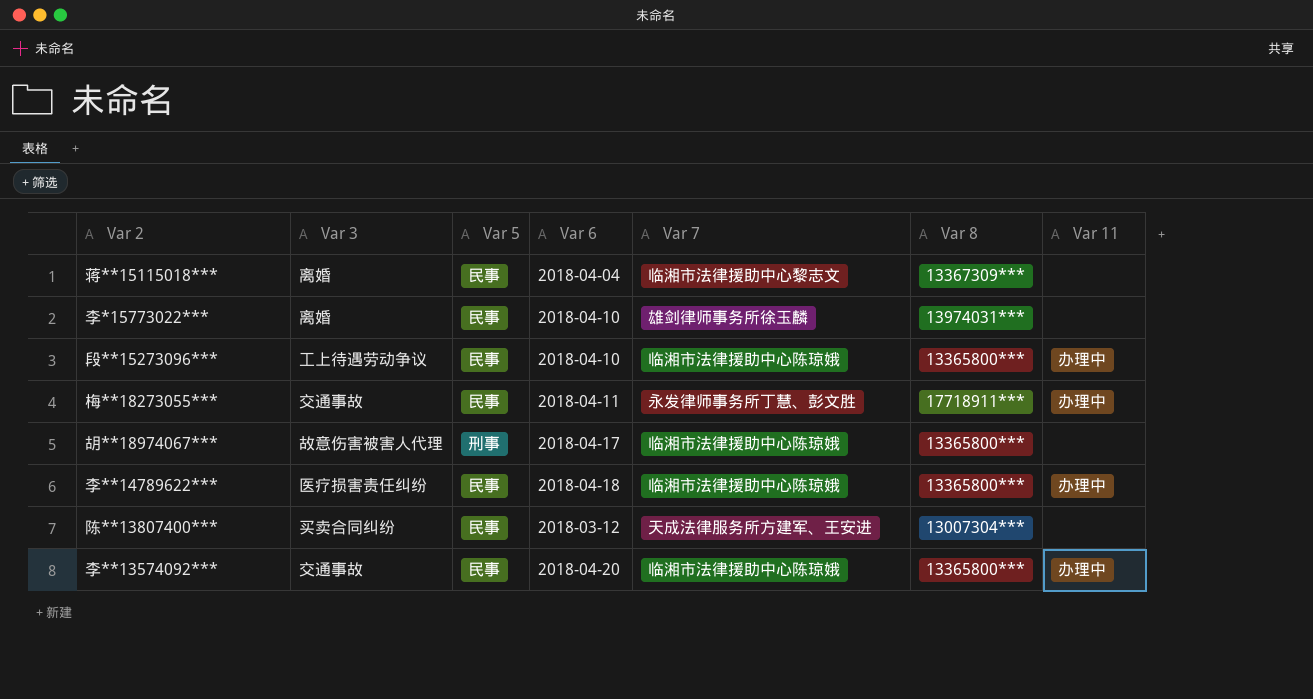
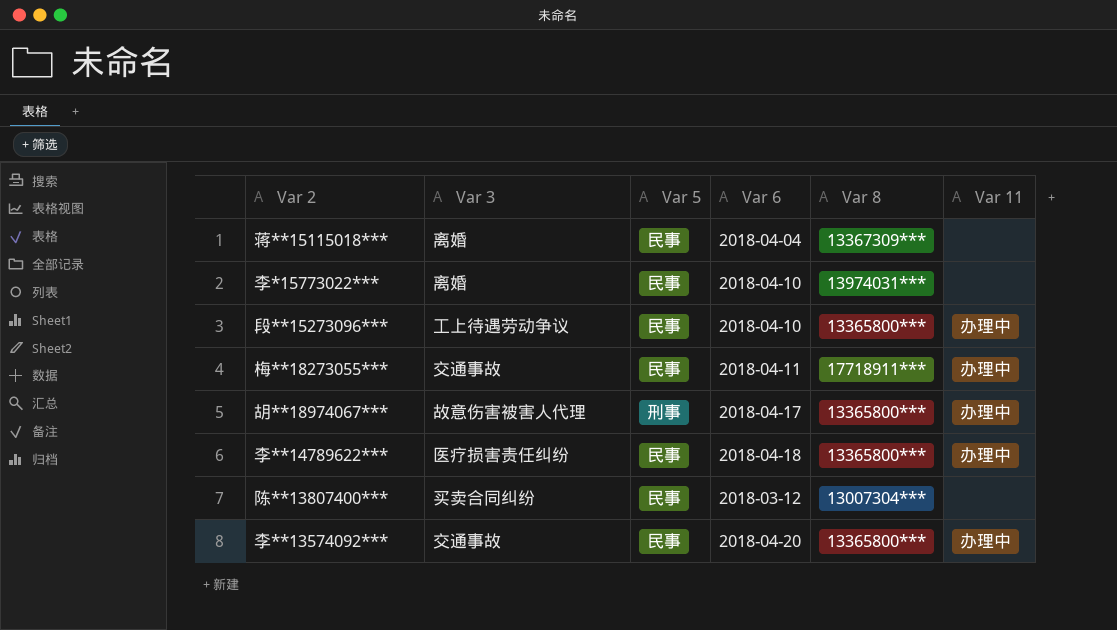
column Var 7 | position: 5 -> none
胡**18974067*** | Var 11: none -> 办理中

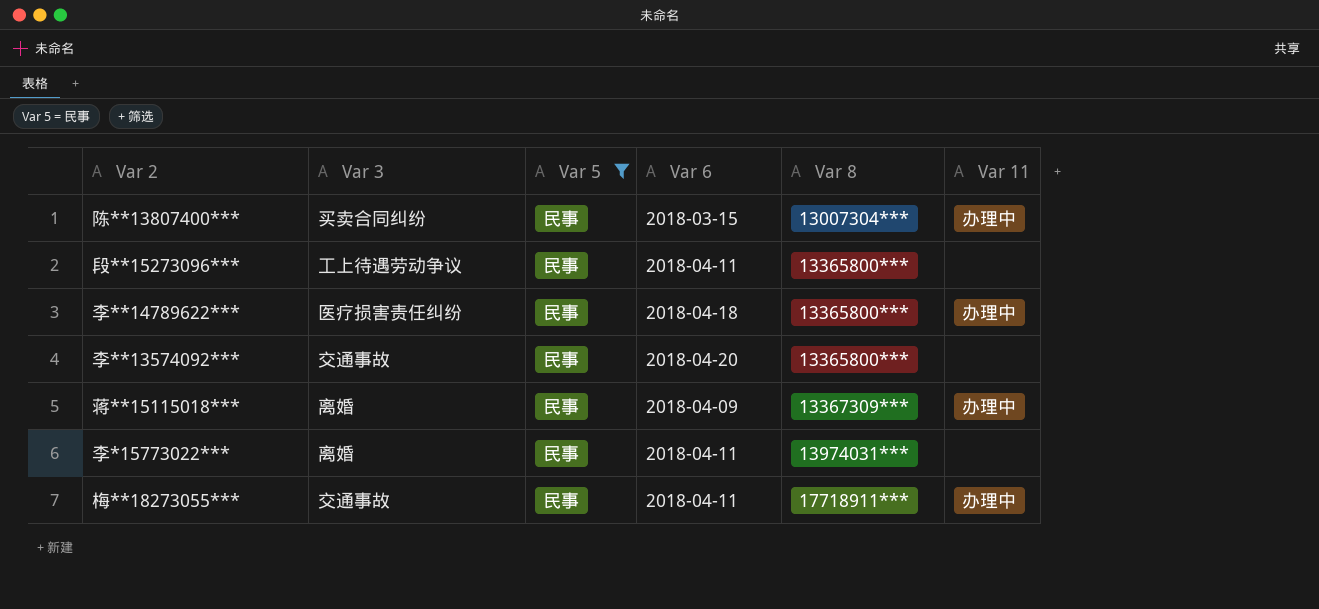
filter: none -> Var 5 = 民事
row order: none -> Var 8 ascending
陈**13807400*** | Var 6: 2018-03-12 -> 2018-03-15
陈**13807400*** | Var 11: none -> 办理中
段**15273096*** | Var 6: 2018-04-10 -> 2018-04-11
段**15273096*** | Var 11: 办理中 -> none
李**13574092*** | Var 11: 办理中 -> none
蒋**15115018*** | Var 6: 2018-04-04 -> 2018-04-09
蒋**15115018*** | Var 11: none -> 办理中
李*15773022*** | Var 6: 2018-04-10 -> 2018-04-11

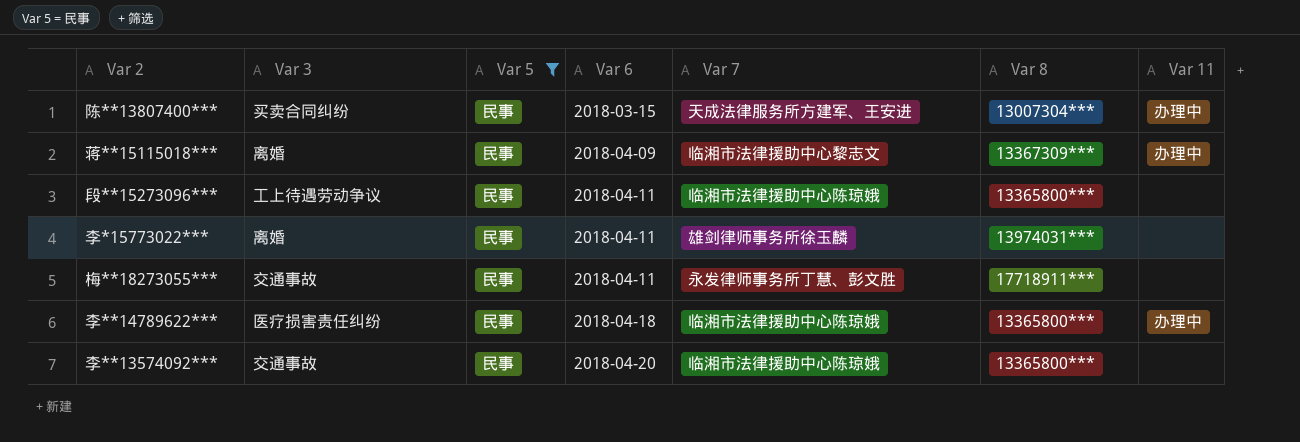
row order: Var 8 ascending -> Var 6 ascending
column Var 7 | position: none -> 5
梅**18273055*** | Var 11: 办理中 -> none

